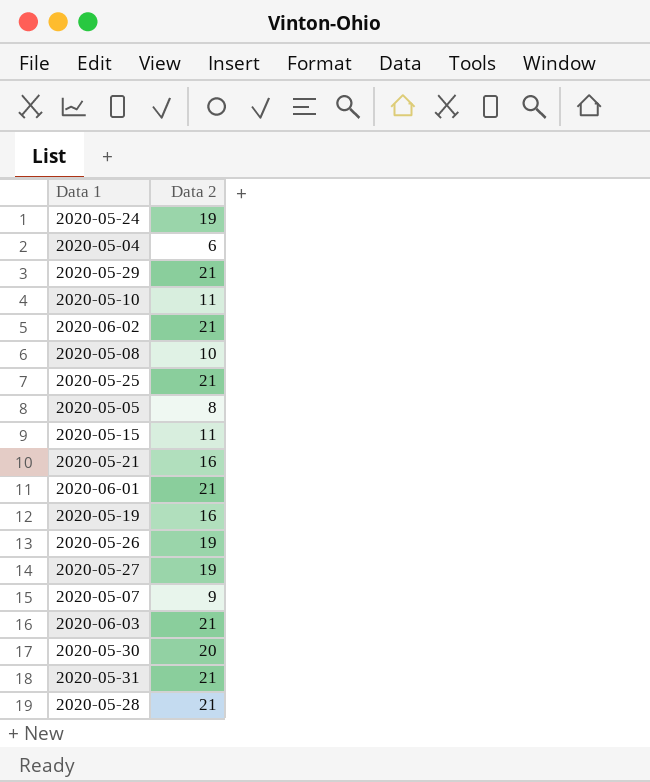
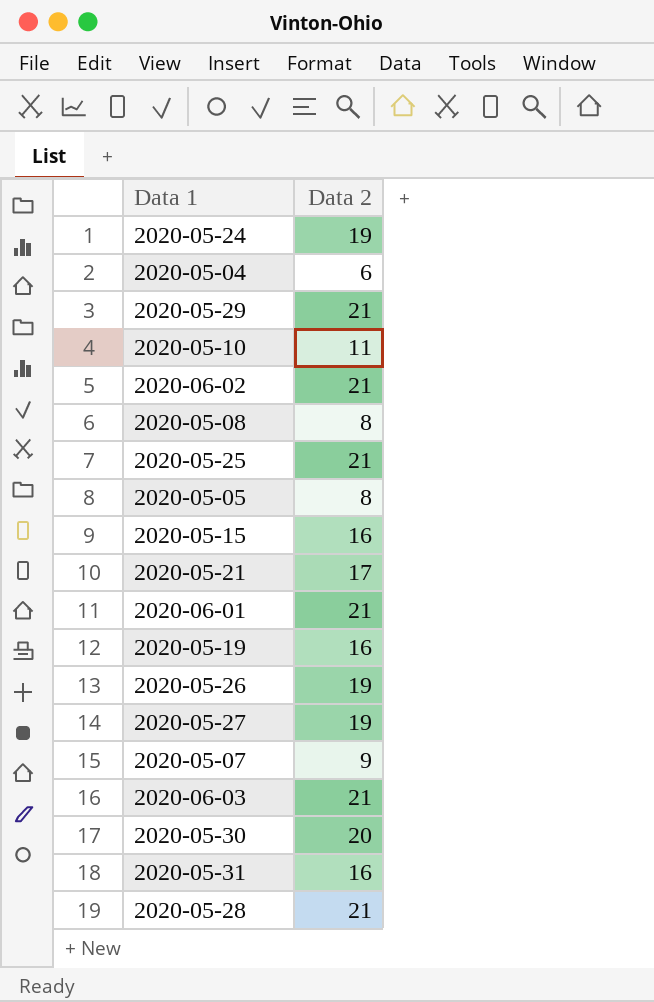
2020-05-08 | Data 2: 10 -> 8
2020-05-15 | Data 2: 11 -> 16
2020-05-21 | Data 2: 16 -> 17
2020-05-31 | Data 2: 21 -> 16

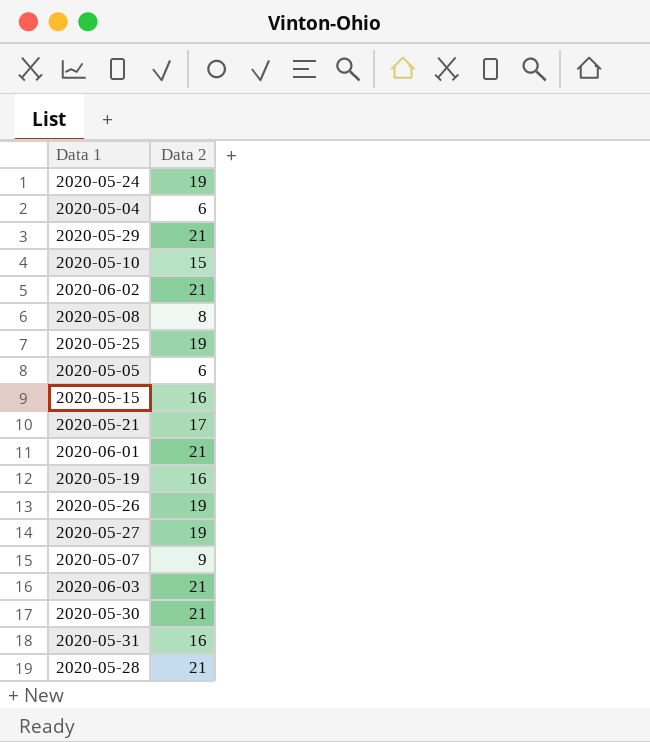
2020-05-10 | Data 2: 11 -> 15
2020-05-25 | Data 2: 21 -> 19
2020-05-05 | Data 2: 8 -> 6
2020-05-30 | Data 2: 20 -> 21

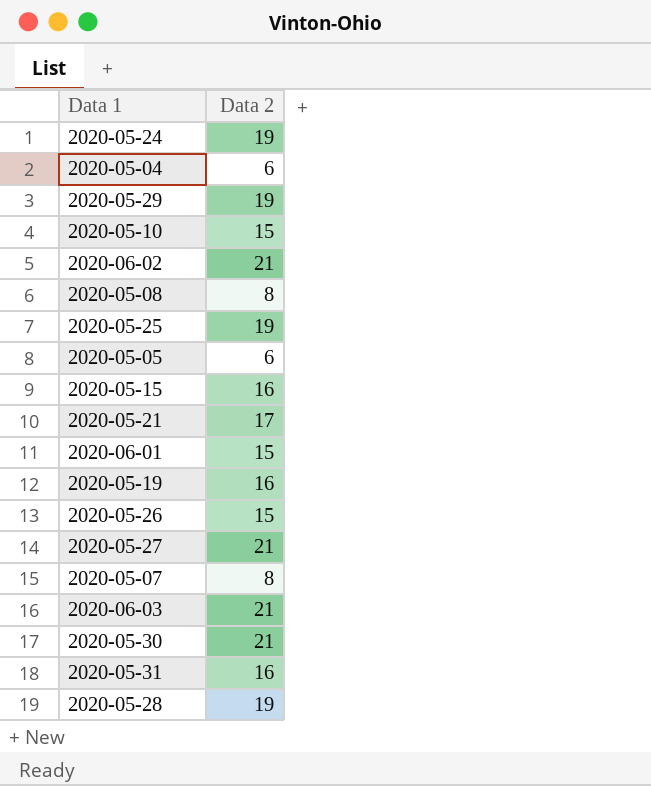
2020-05-29 | Data 2: 21 -> 19
2020-06-01 | Data 2: 21 -> 15
2020-05-26 | Data 2: 19 -> 15
2020-05-27 | Data 2: 19 -> 21
2020-05-07 | Data 2: 9 -> 8
2020-05-28 | Data 2: 21 -> 19

